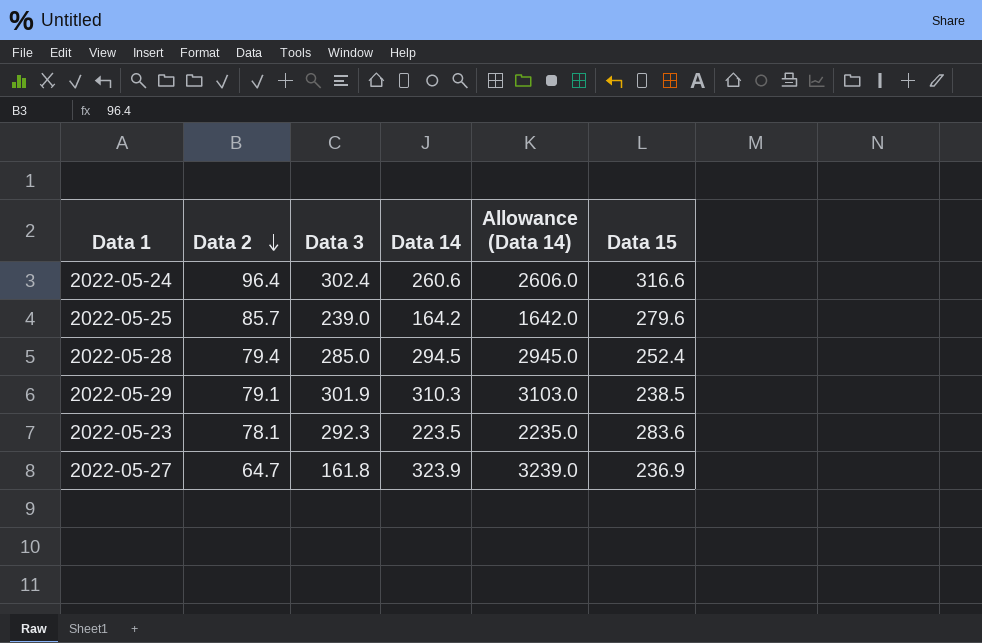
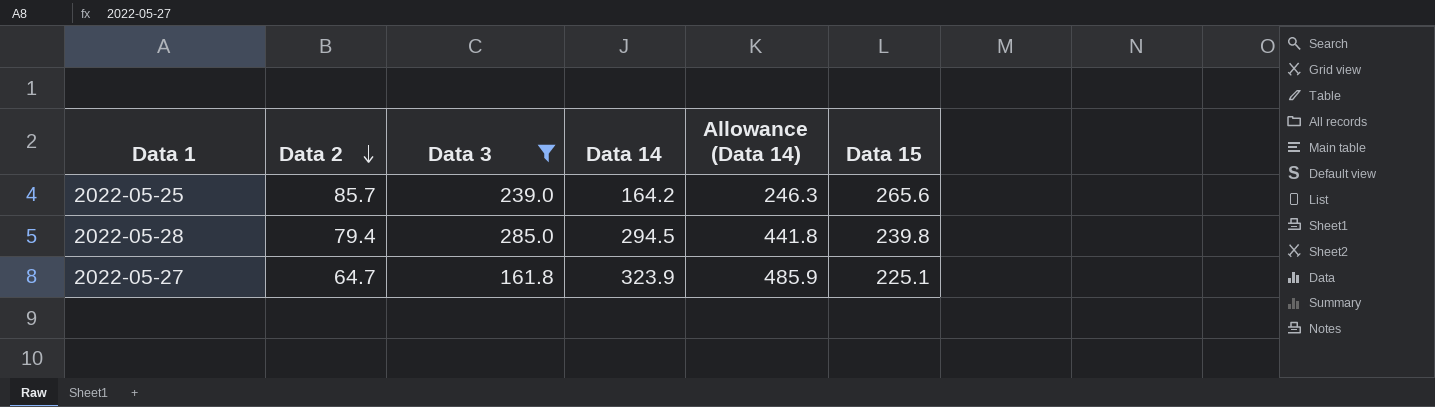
filter: none -> Data 3 <= 285.0
column Allowance (Data 14) | formula: [Data 14] * 10 -> [Data 14] * 1.5
2022-05-25 | Data 15: 279.6 -> 265.6
2022-05-28 | Data 15: 252.4 -> 239.8
2022-05-27 | Data 15: 236.9 -> 225.1

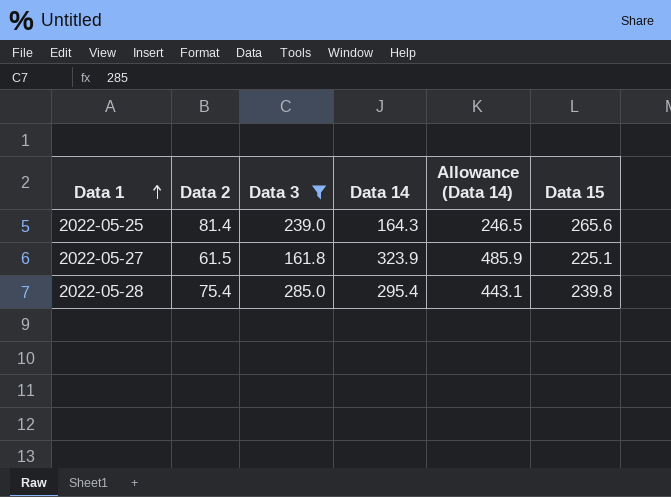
row order: Data 2 descending -> Data 1 ascending
2022-05-25 | Data 2: 85.7 -> 81.4
2022-05-25 | Data 14: 164.2 -> 164.3
2022-05-25 | Allowance (Data 14): 246.3 -> 246.5
2022-05-27 | Data 2: 64.7 -> 61.5
2022-05-28 | Data 2: 79.4 -> 75.4
2022-05-28 | Data 14: 294.5 -> 295.4
2022-05-28 | Allowance (Data 14): 441.8 -> 443.1

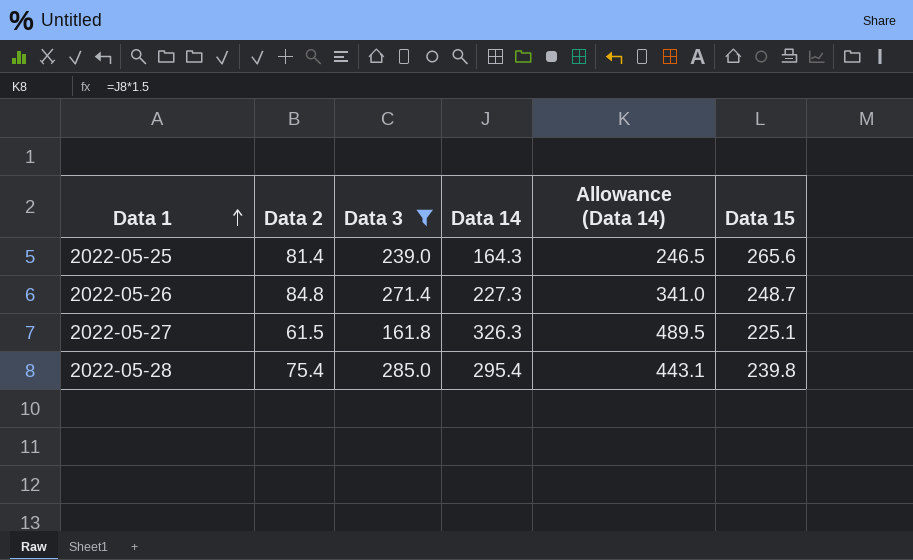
row 2022-05-26: none -> 84.8 | 271.4 | 227.3 | 341.0 | 248.7
2022-05-27 | Data 14: 323.9 -> 326.3
2022-05-27 | Allowance (Data 14): 485.9 -> 489.5

